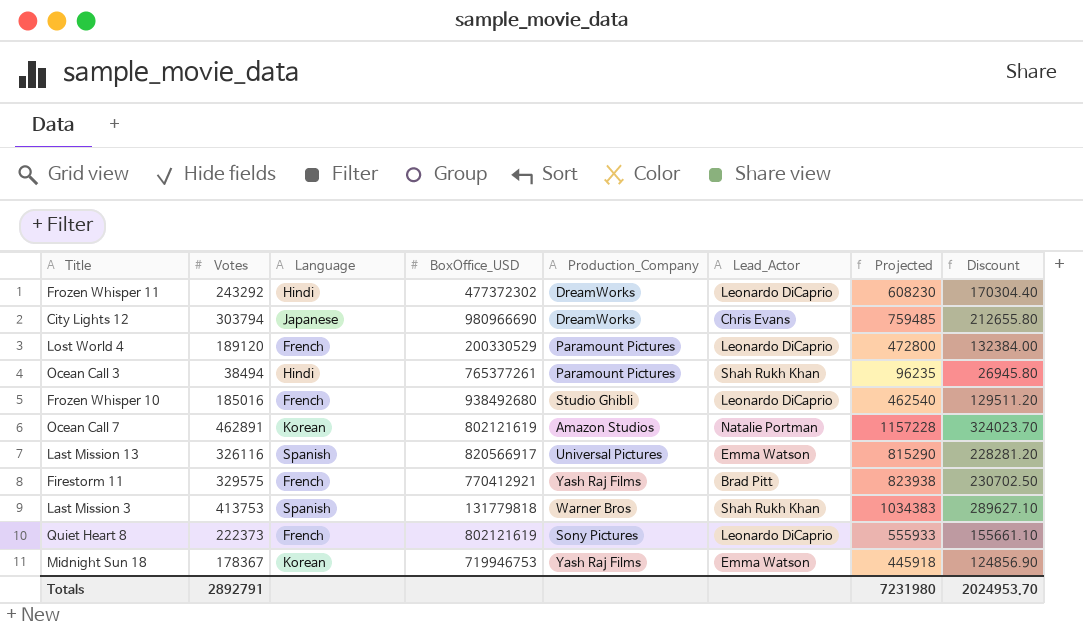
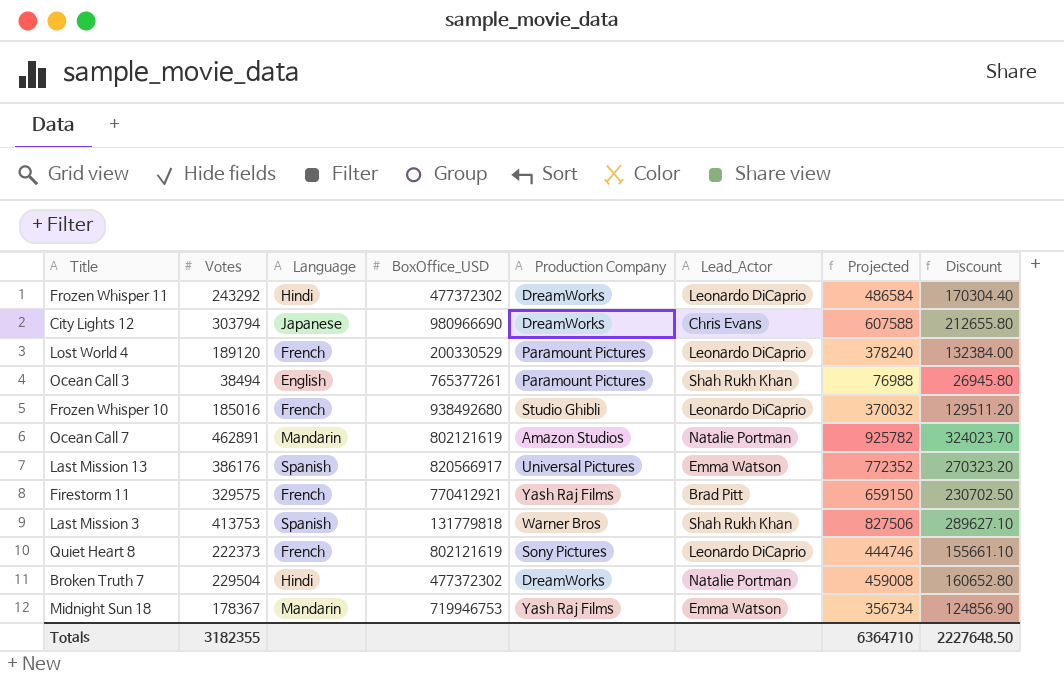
column name: Production_Company -> Production Company
column Projected | formula: [Votes] * 2.5 -> [Votes] * 2
Ocean Call 3 | Language: Hindi -> English
Ocean Call 7 | Language: Korean -> Mandarin
Last Mission 13 | Votes: 326116 -> 386176
Last Mission 13 | Discount: 228281.20 -> 270323.20
row Broken Truth 7: none -> 229504 | Hindi | 477372302 | DreamWorks | Natalie Portman | 459008 | 160652.80
Midnight Sun 18 | Language: Korean -> Mandarin
Totals | Votes: 2892791 -> 3182355
Totals | Projected: 7231980 -> 6364710
Totals | Discount: 2024953.70 -> 2227648.50

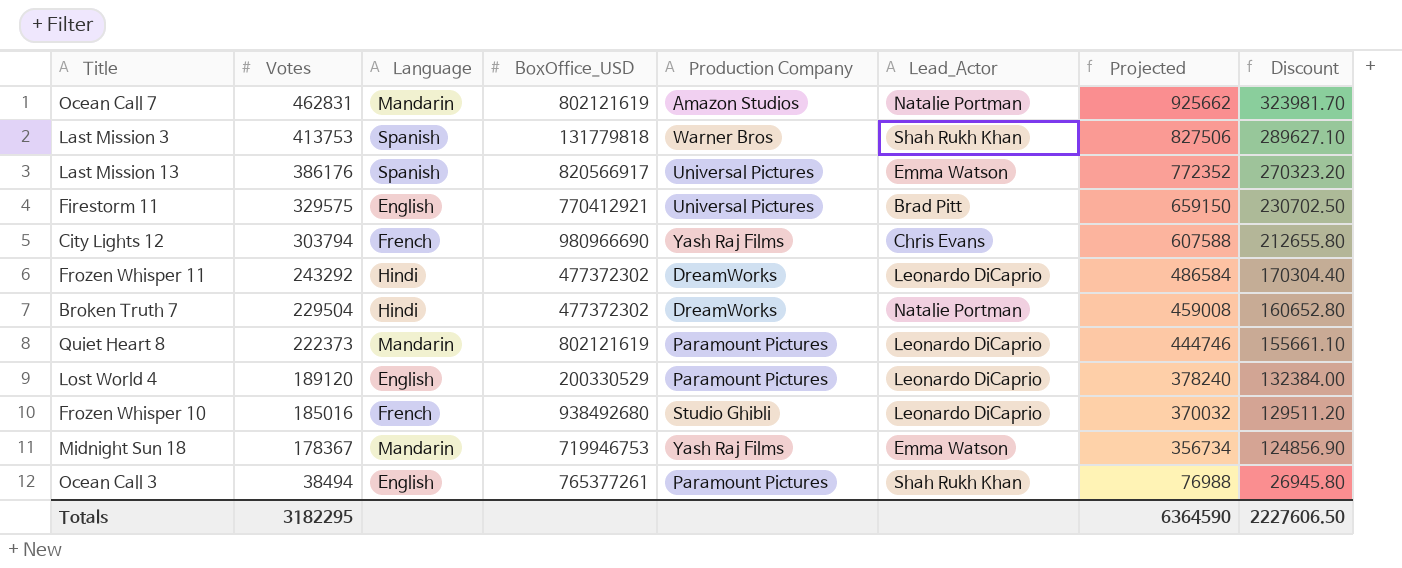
row order: none -> Votes descending
Ocean Call 7 | Votes: 462891 -> 462831
Ocean Call 7 | Projected: 925782 -> 925662
Ocean Call 7 | Discount: 324023.70 -> 323981.70
Firestorm 11 | Language: French -> English
Firestorm 11 | Production Company: Yash Raj Films -> Universal Pictures
City Lights 12 | Language: Japanese -> French
City Lights 12 | Production Company: DreamWorks -> Yash Raj Films
Quiet Heart 8 | Language: French -> Mandarin
Quiet Heart 8 | Production Company: Sony Pictures -> Paramount Pictures
Lost World 4 | Language: French -> English
Totals | Votes: 3182355 -> 3182295
Totals | Projected: 6364710 -> 6364590
Totals | Discount: 2227648.50 -> 2227606.50

